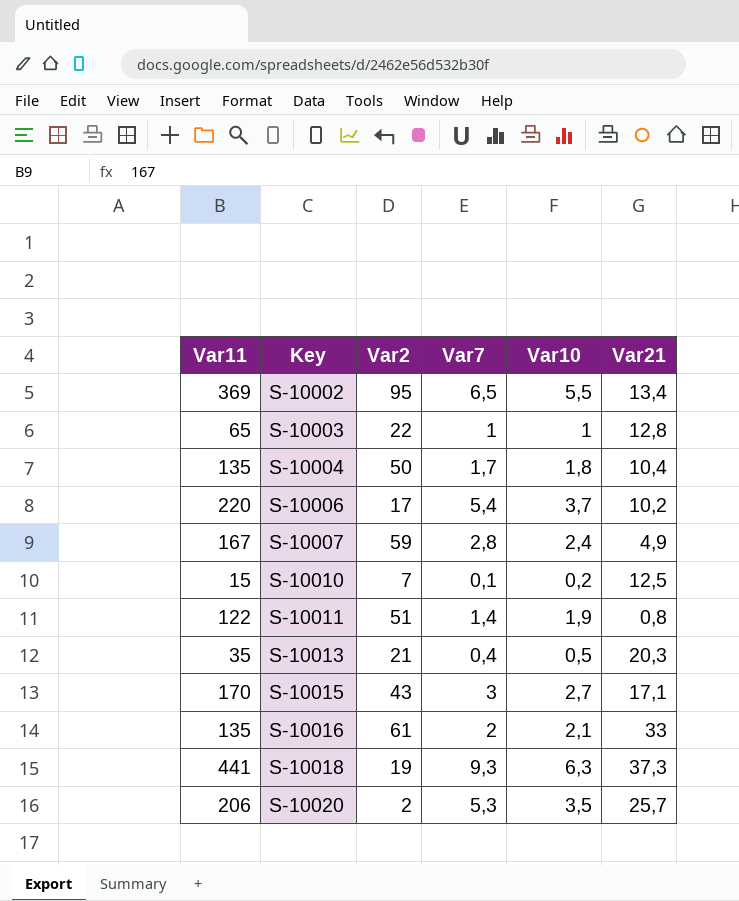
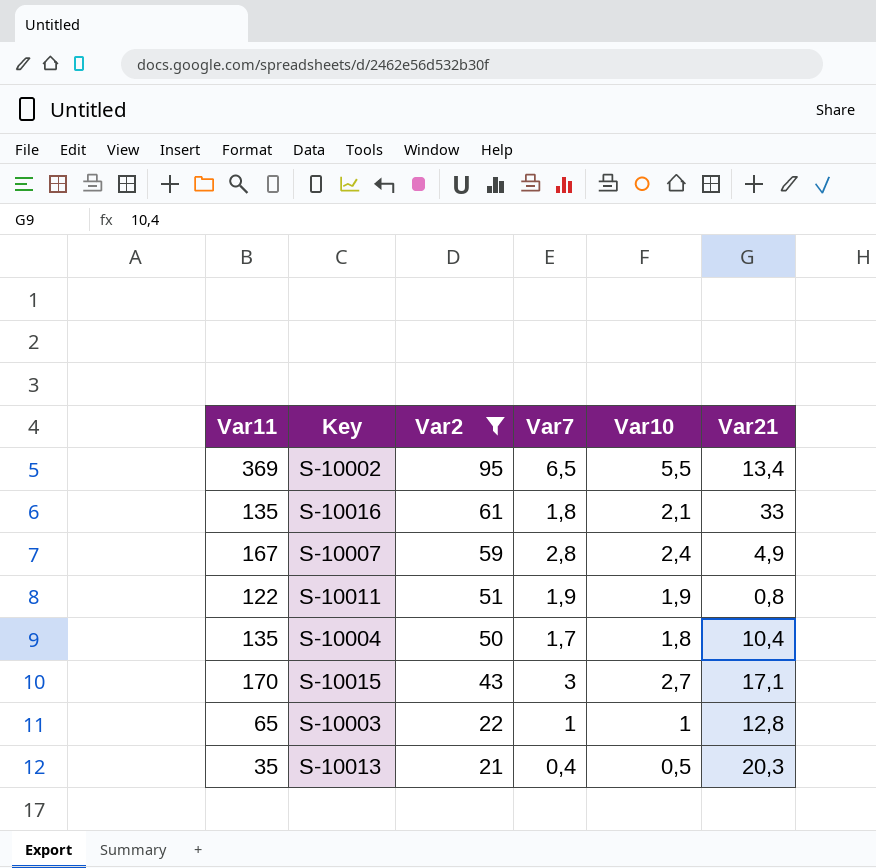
filter: none -> Var2 >= 21
row order: Key ascending -> Var2 descending
S-10016 | Var7: 2 -> 1,8
S-10011 | Var7: 1,4 -> 1,9

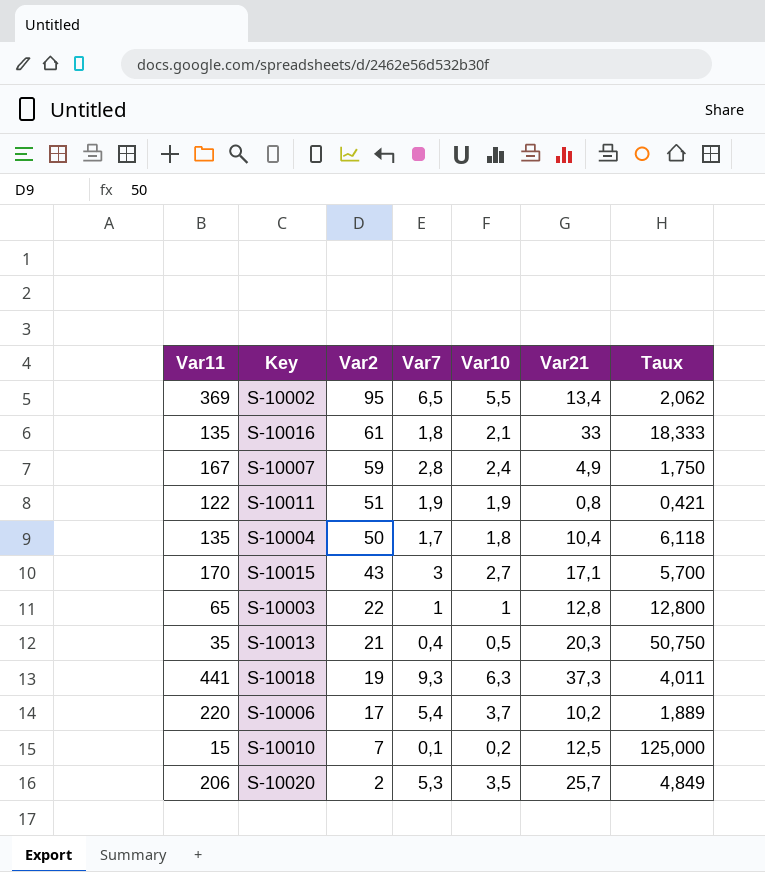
filter: Var2 >= 21 -> none
column Taux | formula: none -> [Var21] / [Var7]

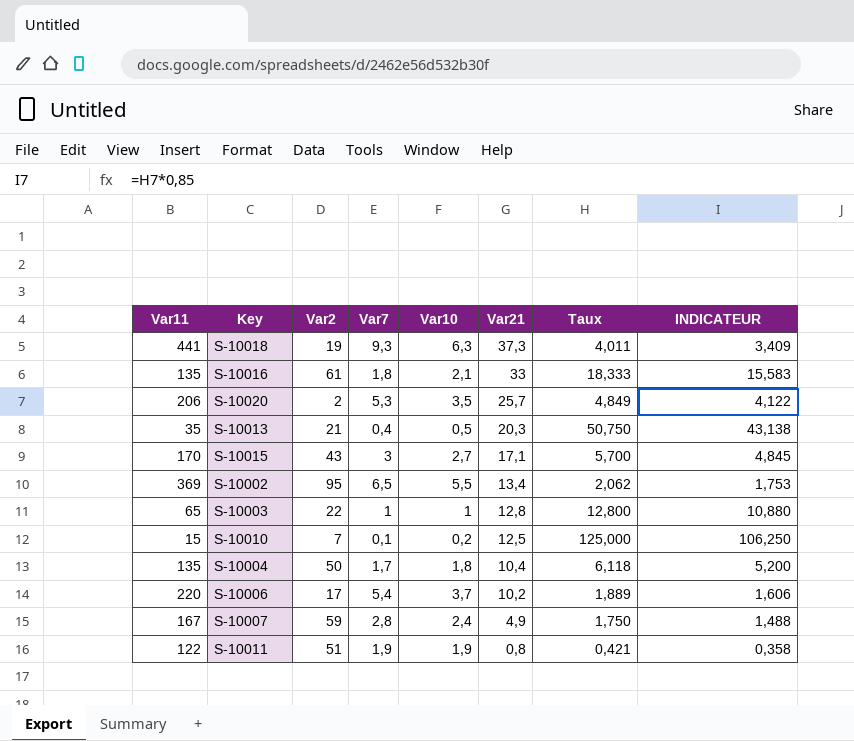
row order: Var2 descending -> Var21 descending
column INDICATEUR | formula: none -> [Taux] * 0,85

